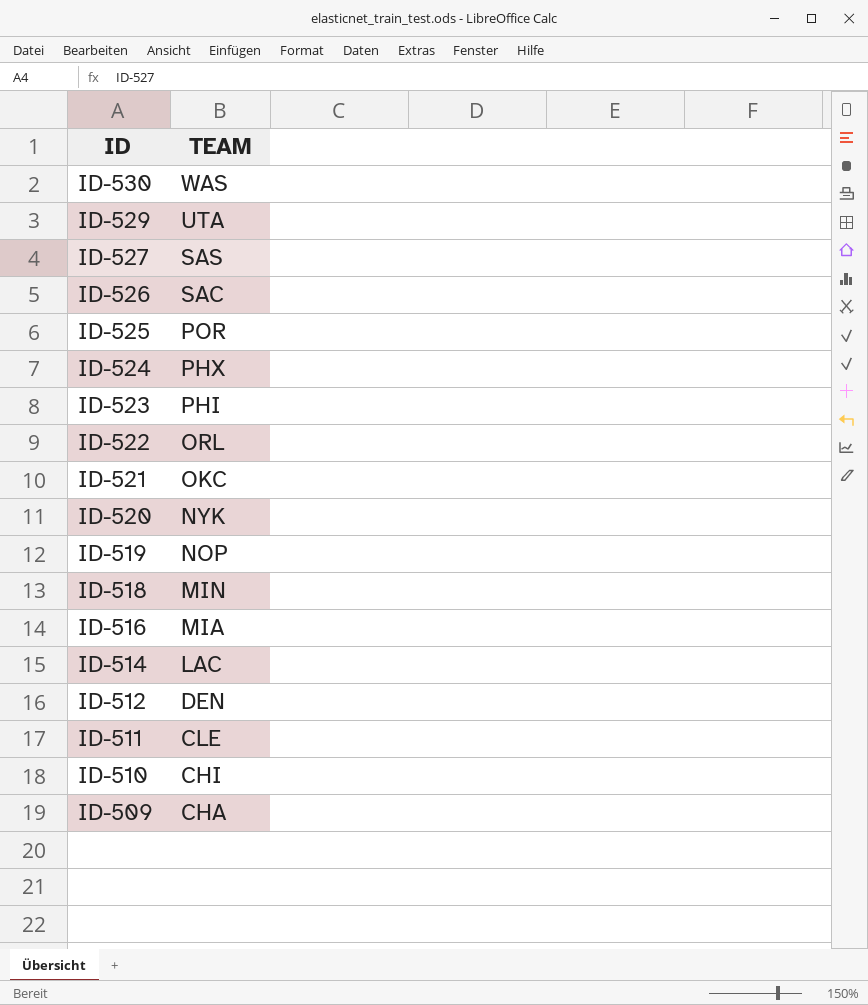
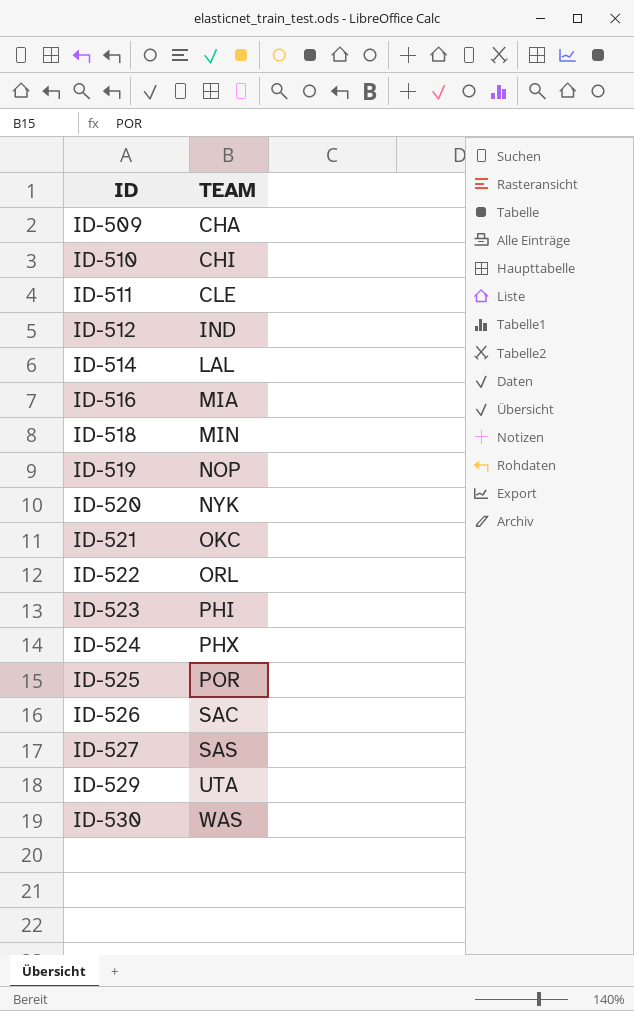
row order: ID descending -> ID ascending
ID-512 | TEAM: DEN -> IND
ID-514 | TEAM: LAC -> LAL

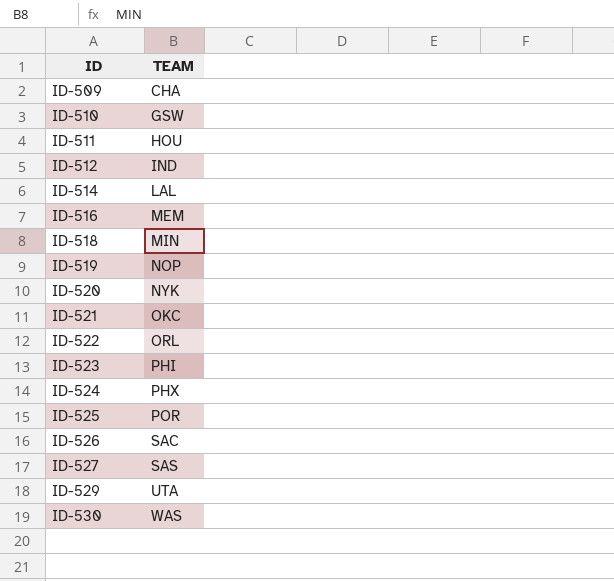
ID-510 | TEAM: CHI -> GSW
ID-511 | TEAM: CLE -> HOU
ID-516 | TEAM: MIA -> MEM

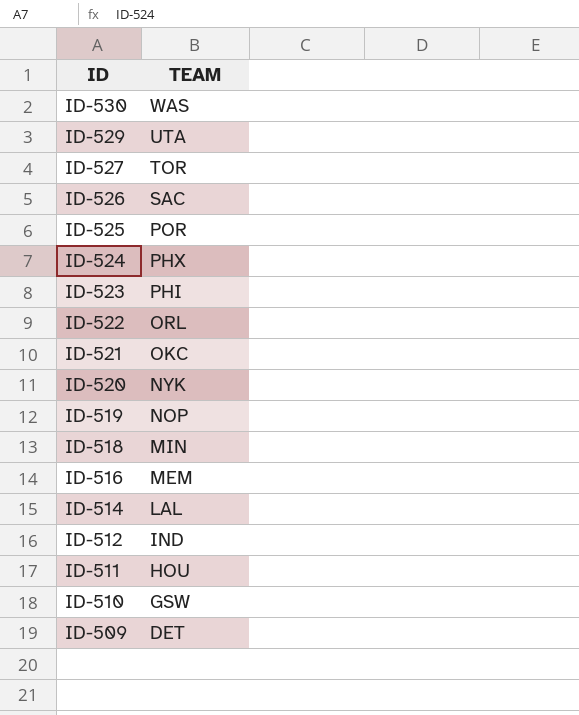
row order: ID ascending -> ID descending
ID-527 | TEAM: SAS -> TOR
ID-509 | TEAM: CHA -> DET

